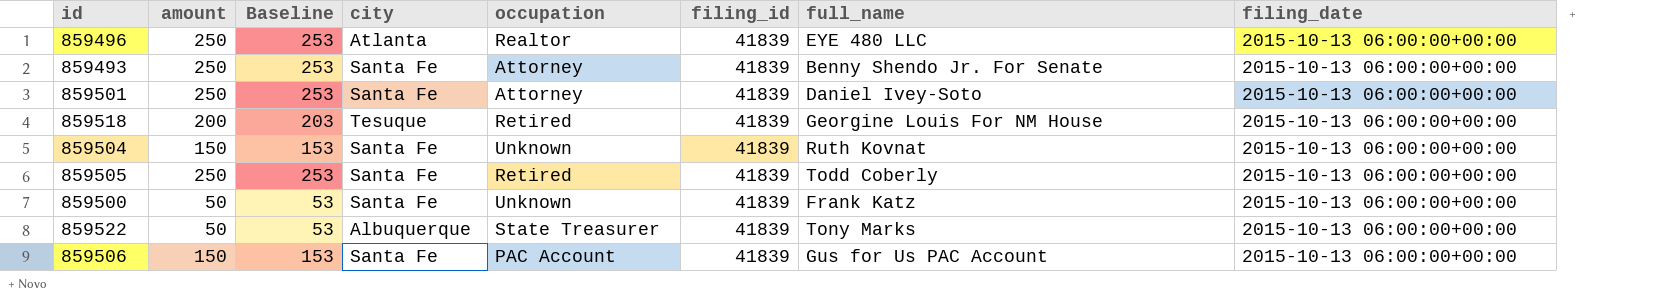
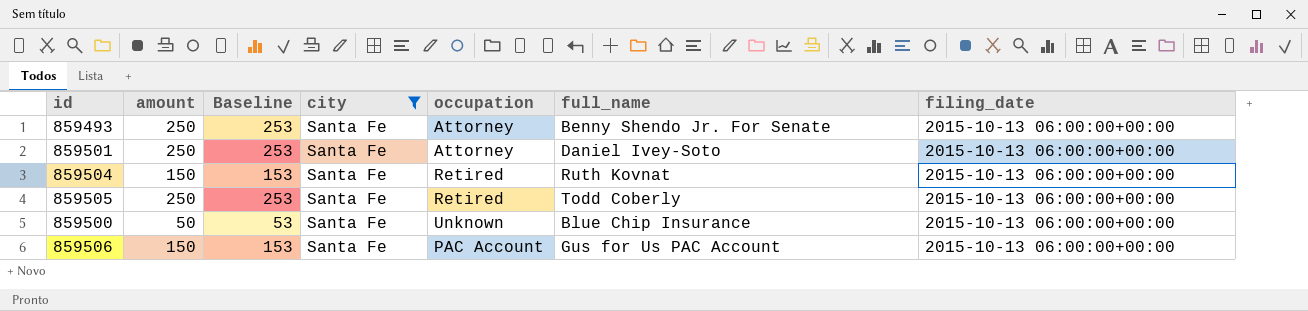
filter: none -> city = Santa Fe
column filing_id | position: 6 -> none
859504 | occupation: Unknown -> Retired
859500 | full_name: Frank Katz -> Blue Chip Insurance

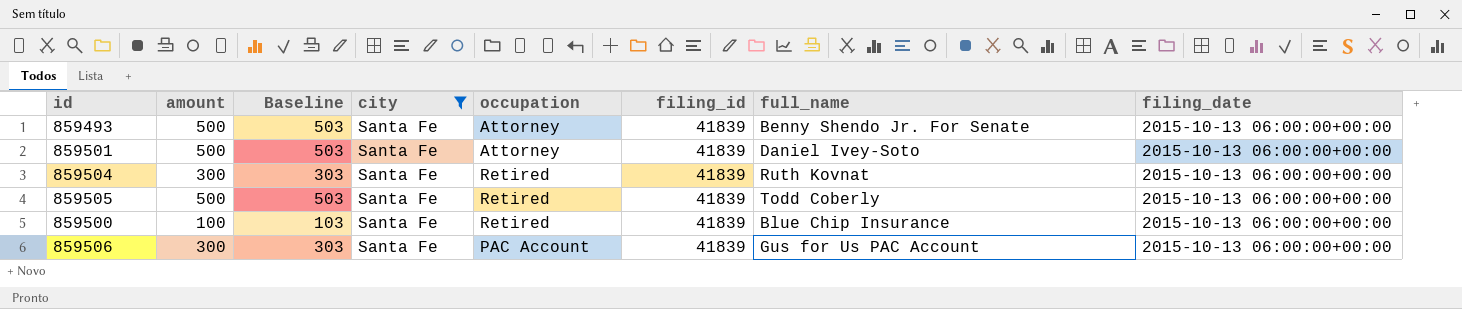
column filing_id | position: none -> 6
859493 | amount: 250 -> 500
859493 | Baseline: 253 -> 503
859501 | amount: 250 -> 500
859501 | Baseline: 253 -> 503
859504 | amount: 150 -> 300
859504 | Baseline: 153 -> 303
859505 | amount: 250 -> 500
859505 | Baseline: 253 -> 503
859500 | amount: 50 -> 100
859500 | Baseline: 53 -> 103
859500 | occupation: Unknown -> Retired
859506 | amount: 150 -> 300
859506 | Baseline: 153 -> 303

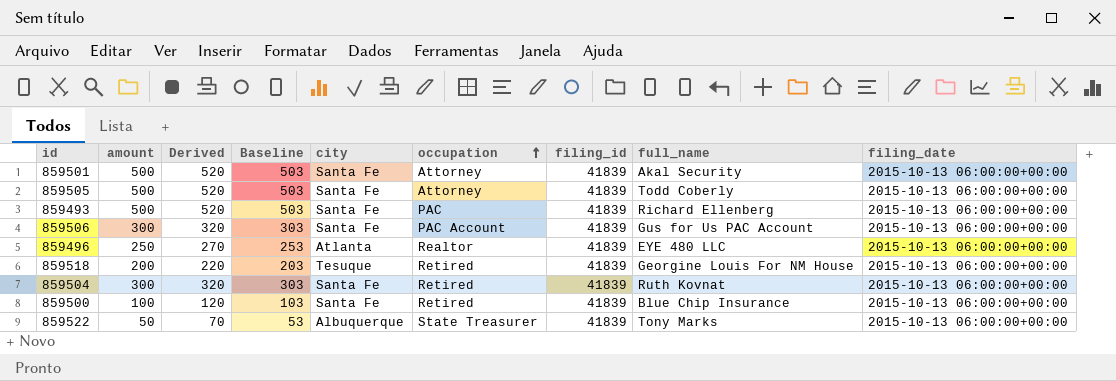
filter: city = Santa Fe -> none
row order: none -> occupation ascending
column Derived | formula: none -> [amount] + 20
859501 | full_name: Daniel Ivey-Soto -> Akal Security
859505 | occupation: Retired -> Attorney
859493 | occupation: Attorney -> PAC
859493 | full_name: Benny Shendo Jr. For Senate -> Richard Ellenberg

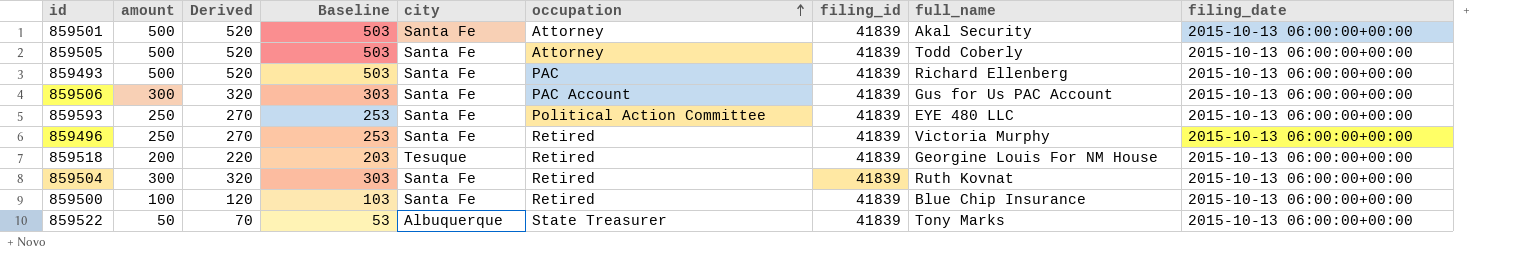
row 859593: none -> 250 | 270 | 253 | Santa Fe | Political Action Committee | 41839 | EYE 480 LLC | 2015-10-13 06:00:00+00:00
859496 | city: Atlanta -> Santa Fe
859496 | occupation: Realtor -> Retired
859496 | full_name: EYE 480 LLC -> Victoria Murphy

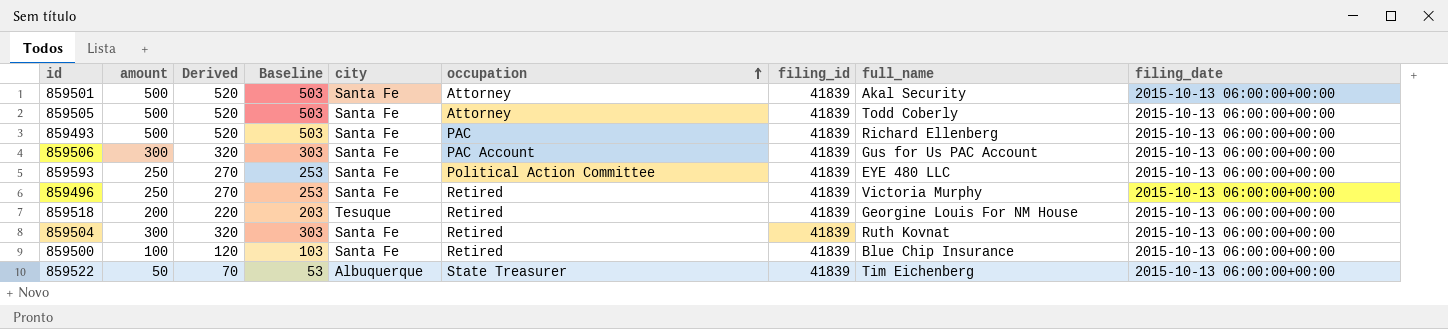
859522 | full_name: Tony Marks -> Tim Eichenberg

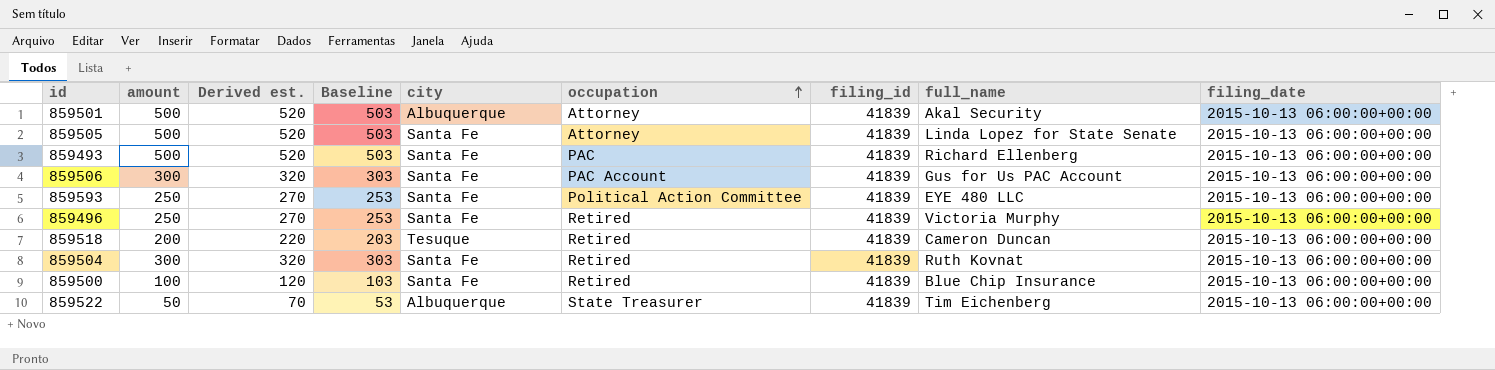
column name: Derived -> Derived est.
859501 | city: Santa Fe -> Albuquerque
859505 | full_name: Todd Coberly -> Linda Lopez for State Senate
859518 | full_name: Georgine Louis For NM House -> Cameron Duncan

